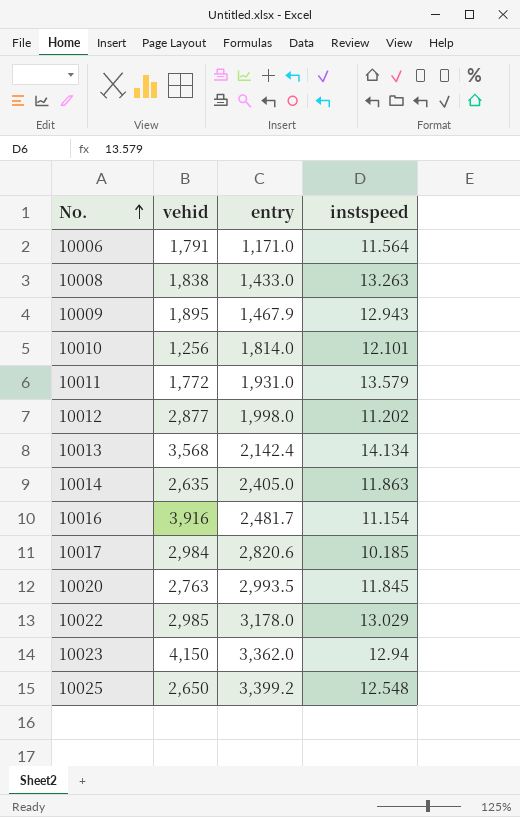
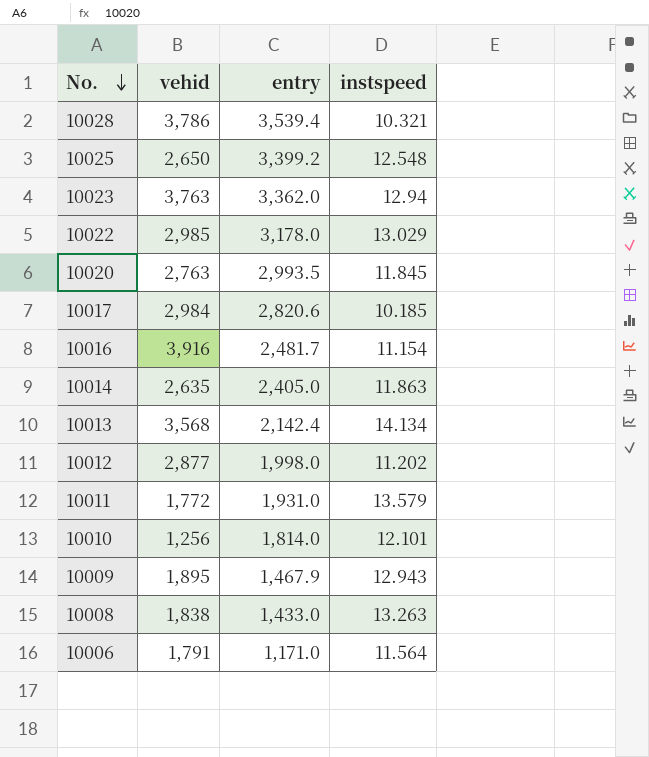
row order: No. ascending -> No. descending
row 10028: none -> 3,786 | 3,539.4 | 10.321
10023 | vehid: 4,150 -> 3,763

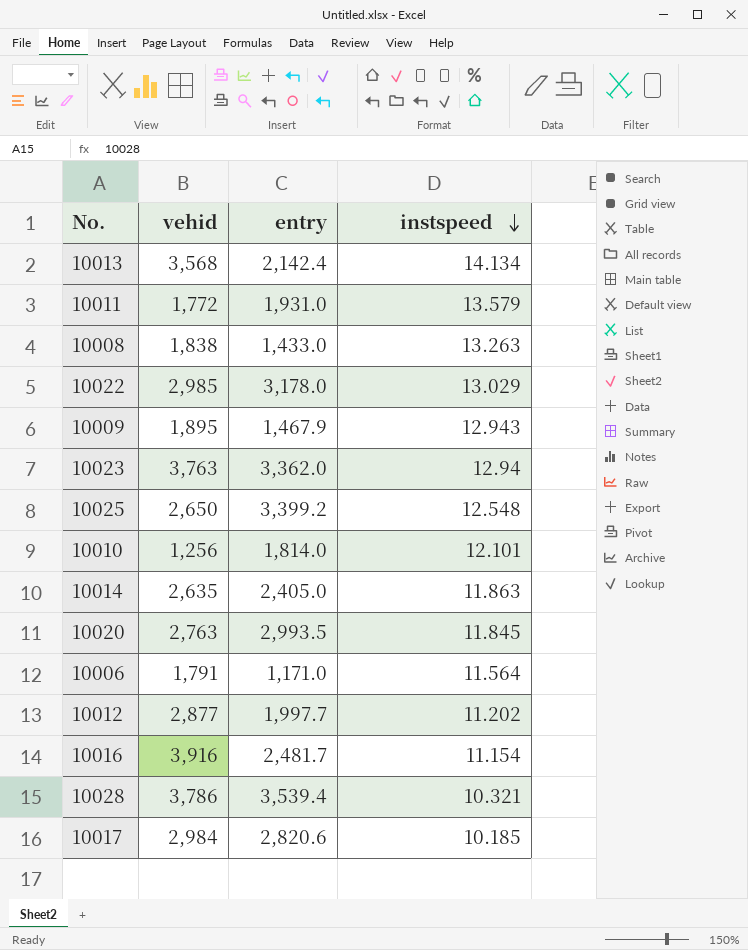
row order: No. descending -> instspeed descending
10012 | entry: 1,998.0 -> 1,997.7

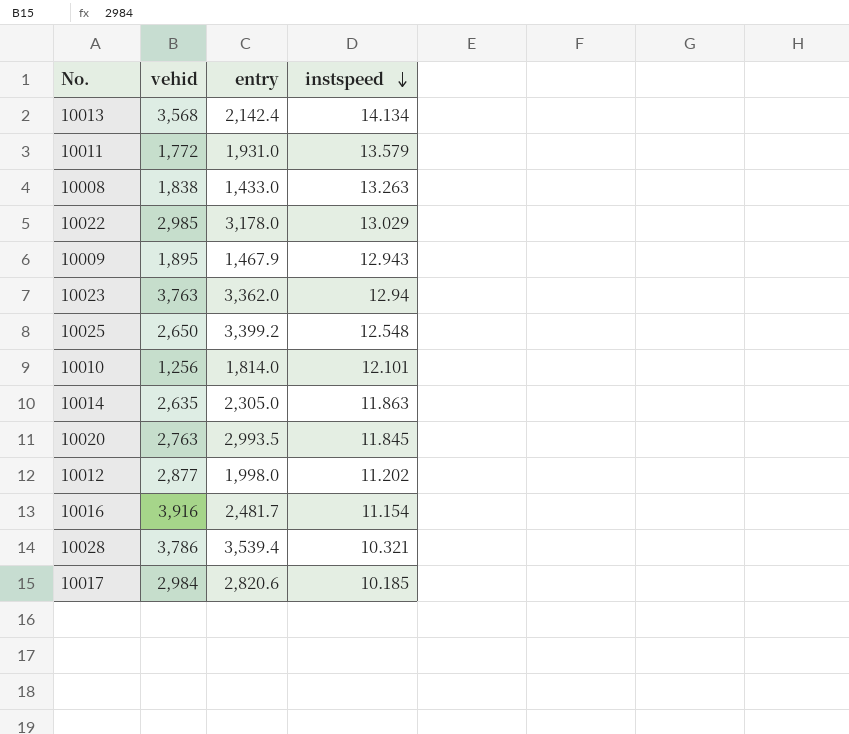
row 10006: 1,791 | 1,171.0 | 11.564 -> none
10014 | entry: 2,405.0 -> 2,305.0
10012 | entry: 1,997.7 -> 1,998.0

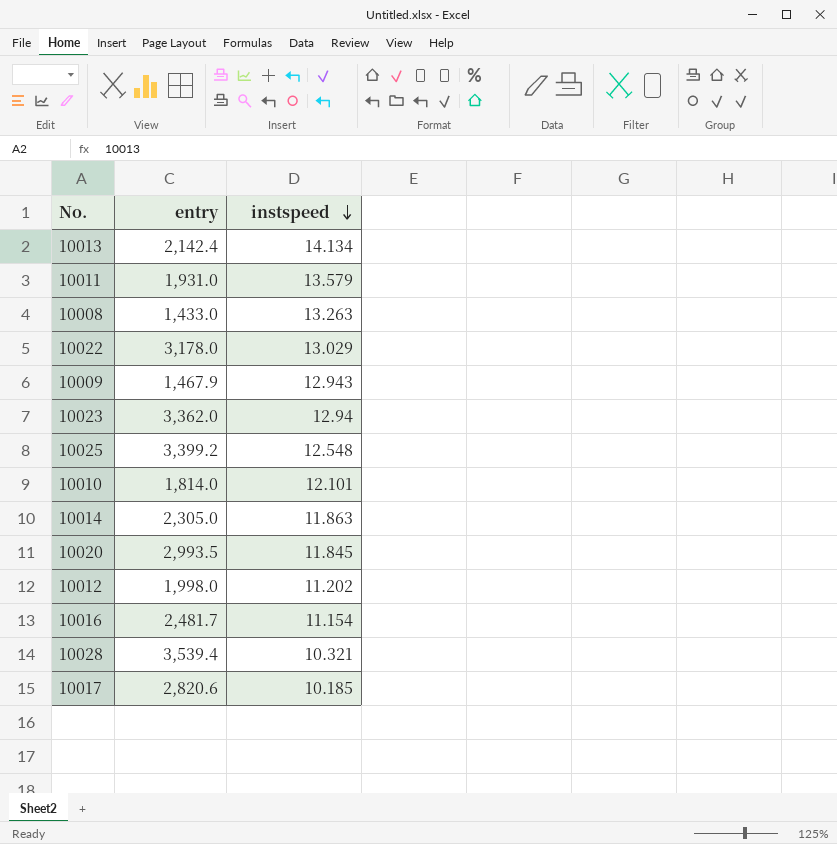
column vehid | position: 2 -> none

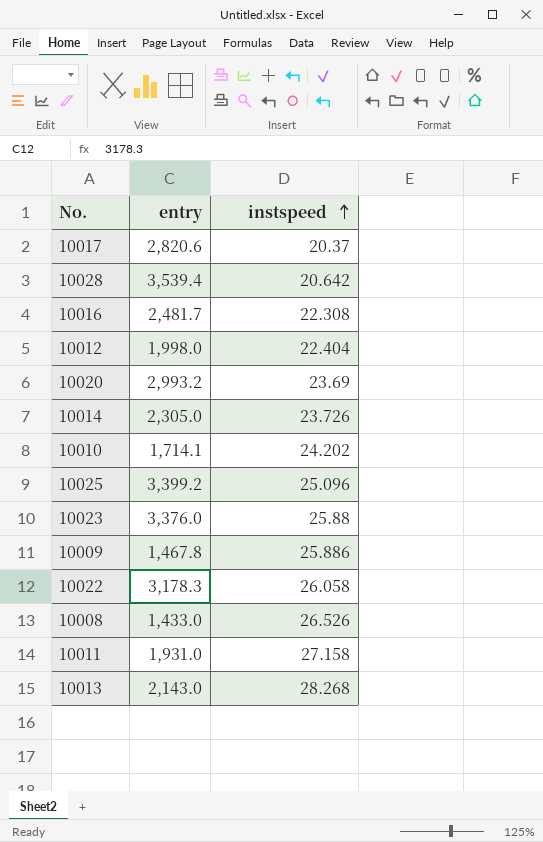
row order: instspeed descending -> instspeed ascending
10017 | instspeed: 10.185 -> 20.37
10028 | instspeed: 10.321 -> 20.642
10016 | instspeed: 11.154 -> 22.308
10012 | instspeed: 11.202 -> 22.404
10020 | entry: 2,993.5 -> 2,993.2
10020 | instspeed: 11.845 -> 23.69
10014 | instspeed: 11.863 -> 23.726
10010 | entry: 1,814.0 -> 1,714.1
10010 | instspeed: 12.101 -> 24.202
10025 | instspeed: 12.548 -> 25.096
10023 | entry: 3,362.0 -> 3,376.0
10023 | instspeed: 12.94 -> 25.88
10009 | entry: 1,467.9 -> 1,467.8
10009 | instspeed: 12.943 -> 25.886
10022 | entry: 3,178.0 -> 3,178.3
10022 | instspeed: 13.029 -> 26.058
10008 | instspeed: 13.263 -> 26.526
10011 | instspeed: 13.579 -> 27.158
10013 | entry: 2,142.4 -> 2,143.0
10013 | instspeed: 14.134 -> 28.268

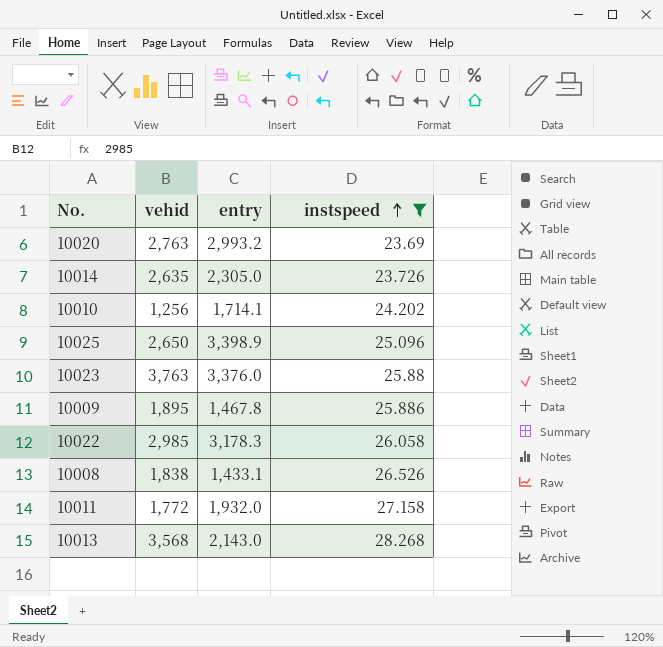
filter: none -> instspeed >= 23.69
column vehid | position: none -> 2
10025 | entry: 3,399.2 -> 3,398.9
10008 | entry: 1,433.0 -> 1,433.1
10011 | entry: 1,931.0 -> 1,932.0

